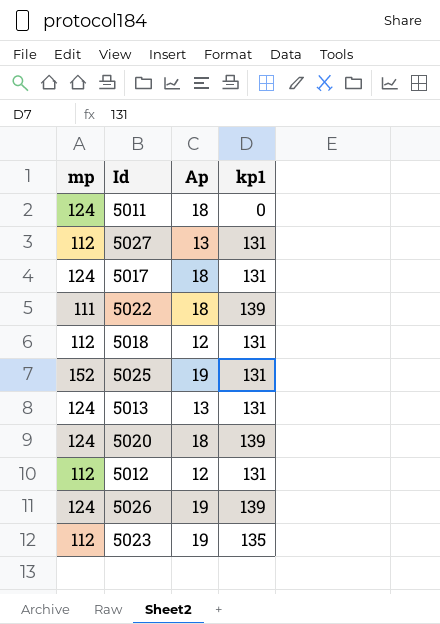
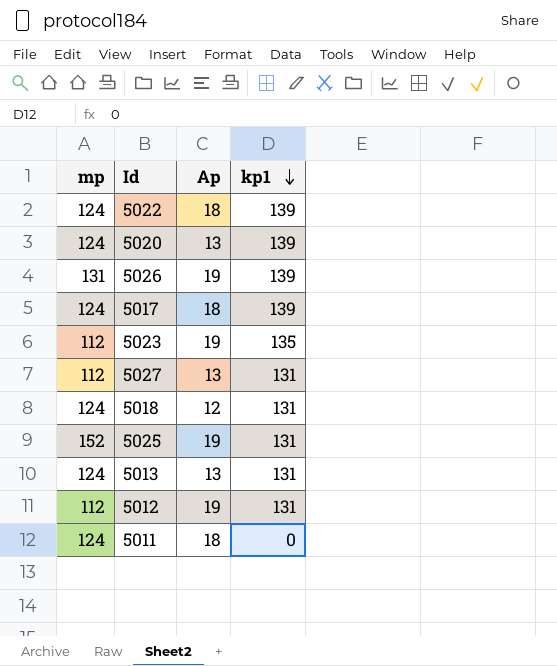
row order: none -> kp1 descending
5022 | mp: 111 -> 124
5020 | Ap: 18 -> 13
5026 | mp: 124 -> 131
5017 | kp1: 131 -> 139
5018 | mp: 112 -> 124
5012 | Ap: 12 -> 19

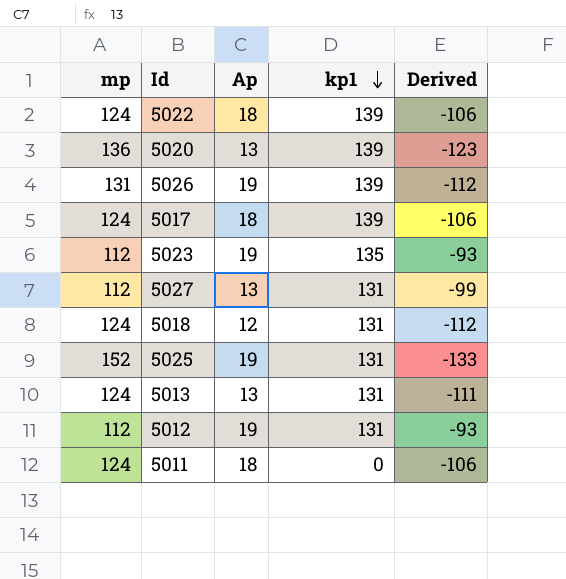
column Derived | formula: none -> [Ap] - [mp]
5020 | mp: 124 -> 136

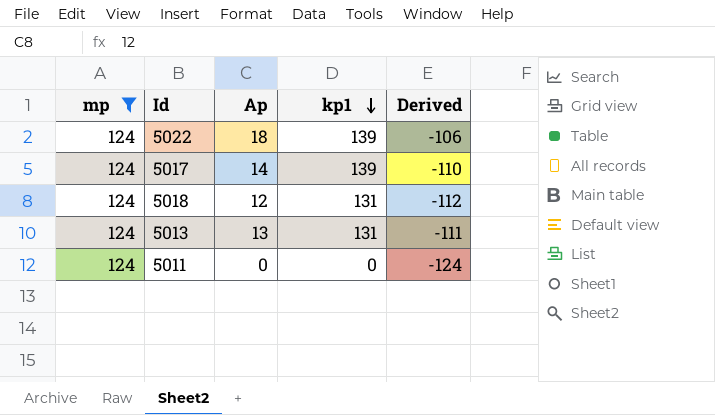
filter: none -> mp = 124
5017 | Ap: 18 -> 14
5017 | Derived: -106 -> -110
5011 | Ap: 18 -> 0
5011 | Derived: -106 -> -124

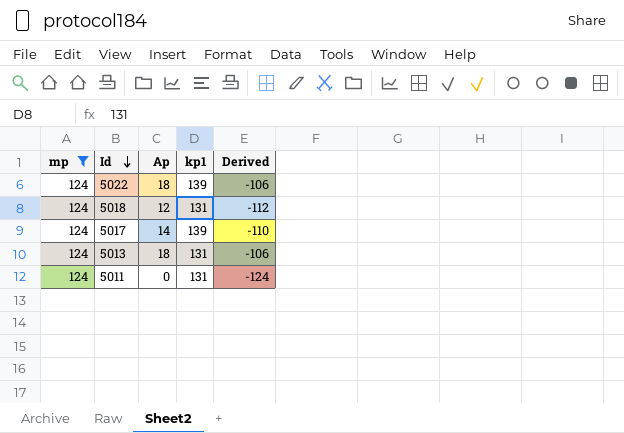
row order: kp1 descending -> Id descending
5013 | Ap: 13 -> 18
5013 | Derived: -111 -> -106
5011 | kp1: 0 -> 131

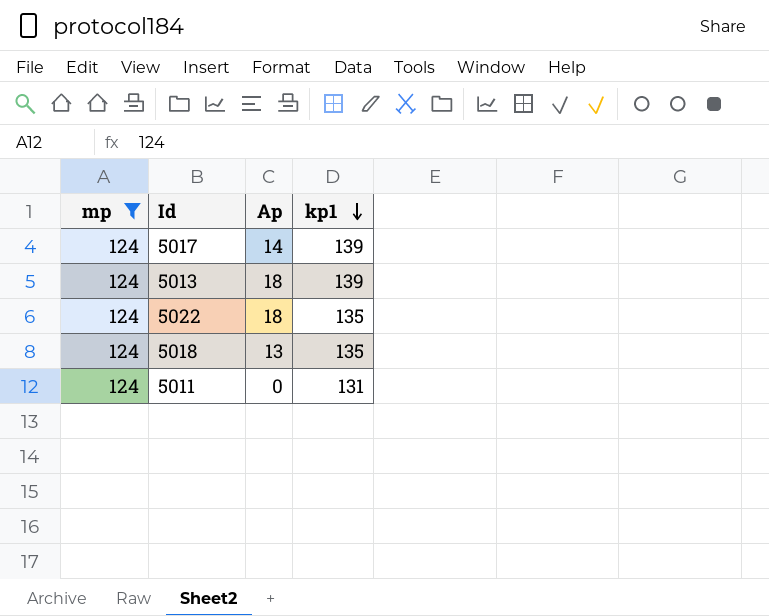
row order: Id descending -> kp1 descending
column Derived | formula: [Ap] - [mp] -> none
5013 | kp1: 131 -> 139
5022 | kp1: 139 -> 135
5018 | Ap: 12 -> 13
5018 | kp1: 131 -> 135

